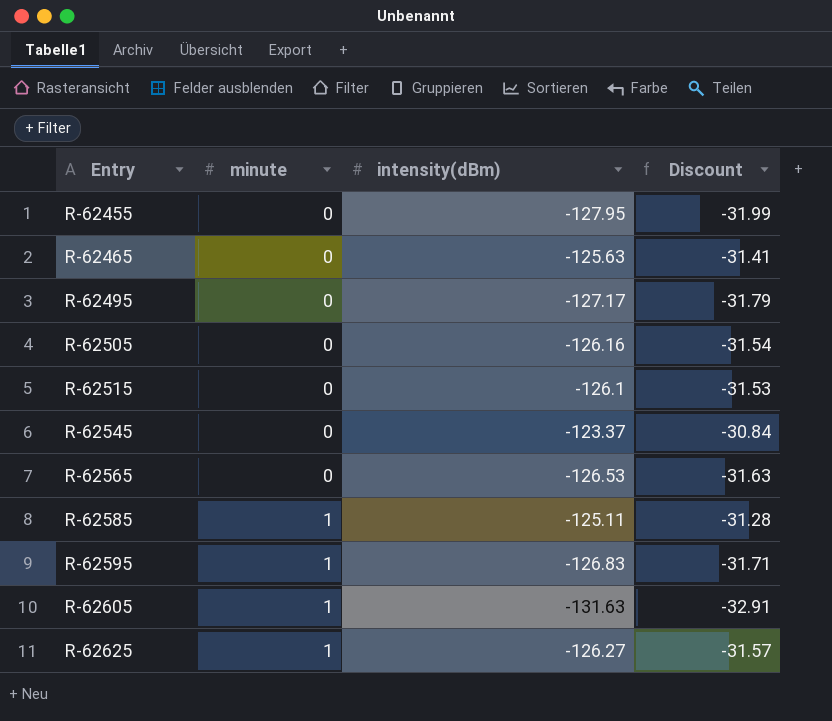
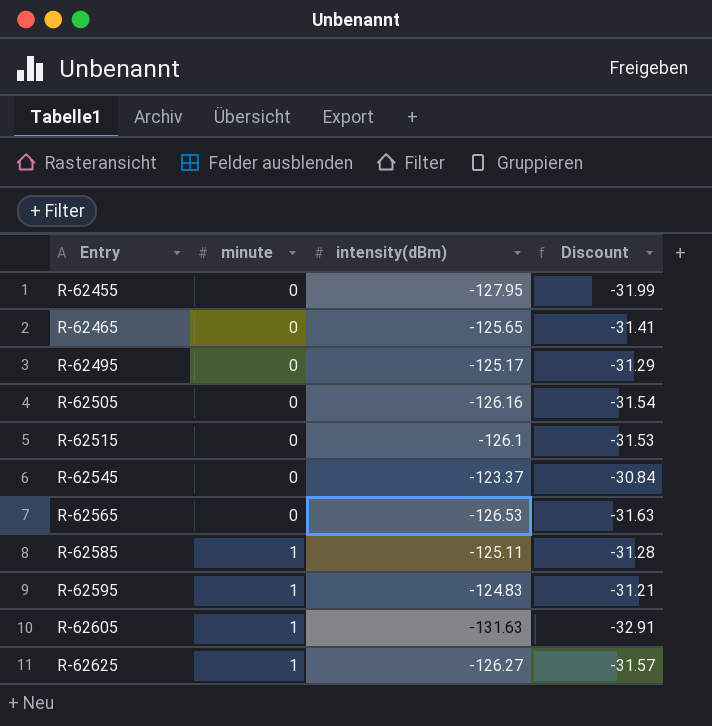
R-62465 | intensity(dBm): -125.63 -> -125.65
R-62495 | intensity(dBm): -127.17 -> -125.17
R-62495 | Discount: -31.79 -> -31.29
R-62595 | intensity(dBm): -126.83 -> -124.83
R-62595 | Discount: -31.71 -> -31.21

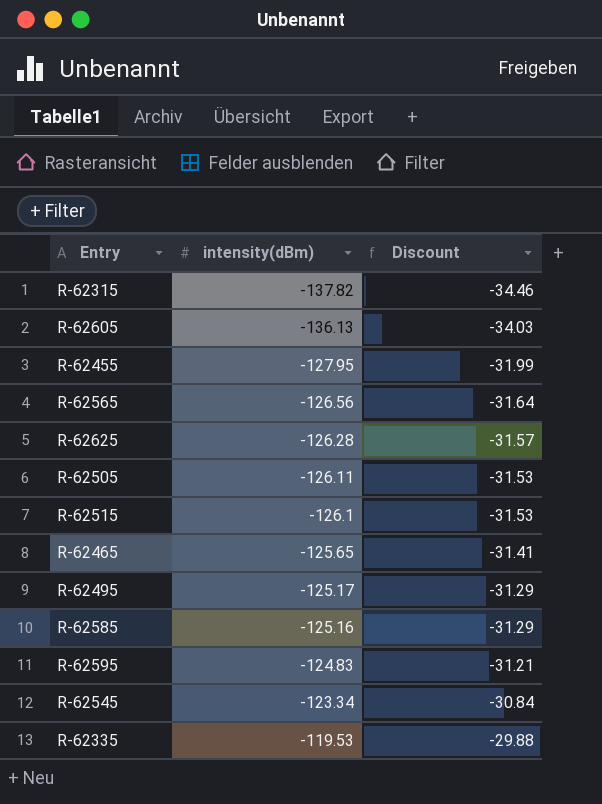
row order: Entry ascending -> intensity(dBm) ascending
column minute | position: 2 -> none
row R-62315: none -> -137.82 | -34.46
R-62605 | intensity(dBm): -131.63 -> -136.13
R-62605 | Discount: -32.91 -> -34.03
R-62565 | intensity(dBm): -126.53 -> -126.56
R-62565 | Discount: -31.63 -> -31.64
R-62625 | intensity(dBm): -126.27 -> -126.28
R-62505 | intensity(dBm): -126.16 -> -126.11
R-62505 | Discount: -31.54 -> -31.53
R-62585 | intensity(dBm): -125.11 -> -125.16
R-62585 | Discount: -31.28 -> -31.29
R-62545 | intensity(dBm): -123.37 -> -123.34
row R-62335: none -> -119.53 | -29.88

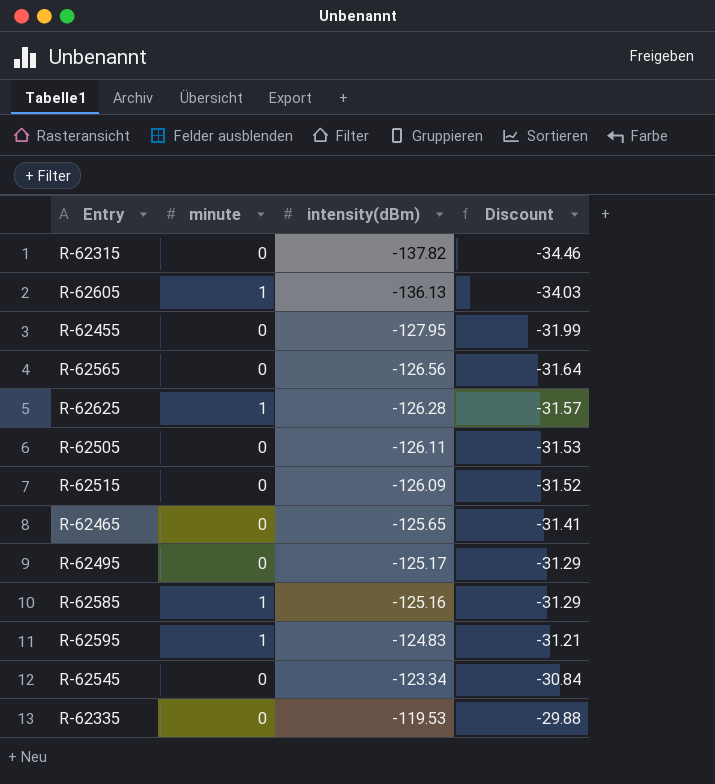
column minute | position: none -> 2
R-62515 | intensity(dBm): -126.1 -> -126.09
R-62515 | Discount: -31.53 -> -31.52

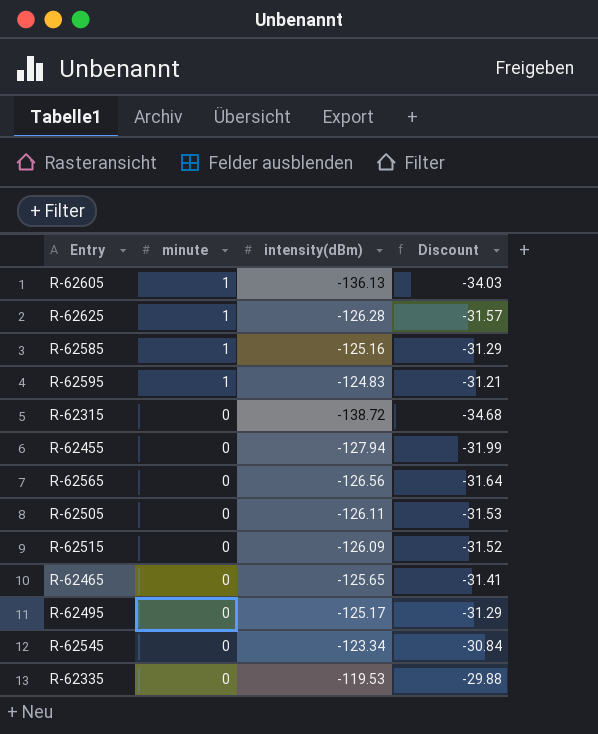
row order: intensity(dBm) ascending -> minute descending
R-62315 | intensity(dBm): -137.82 -> -138.72
R-62315 | Discount: -34.46 -> -34.68
R-62455 | intensity(dBm): -127.95 -> -127.94

